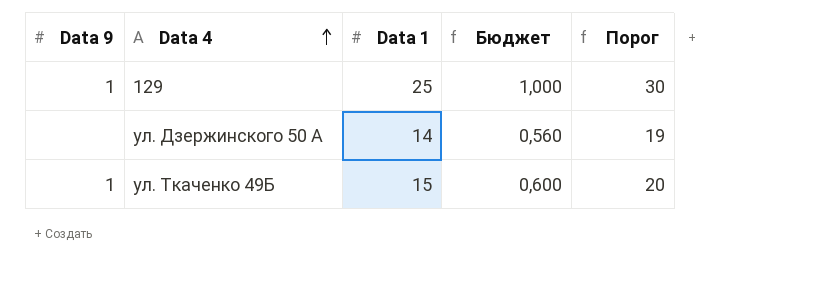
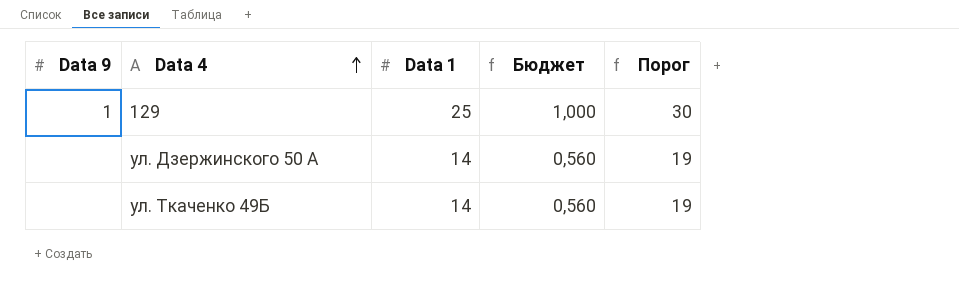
ул. Ткаченко 49Б | Data 9: 1 -> none
ул. Ткаченко 49Б | Data 1: 15 -> 14
ул. Ткаченко 49Б | Бюджет: 0,600 -> 0,560
ул. Ткаченко 49Б | Порог: 20 -> 19

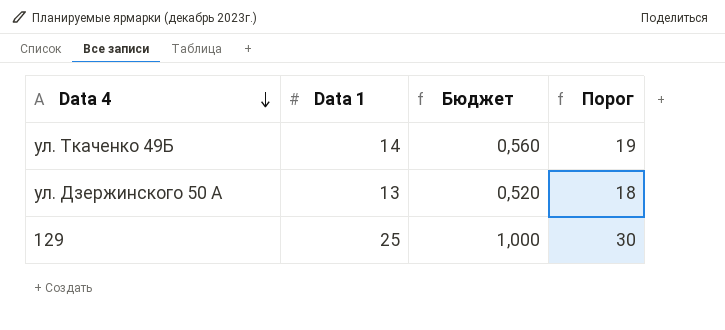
row order: Data 4 ascending -> Data 4 descending
column Data 9 | position: 1 -> none
ул. Дзержинского 50 А | Data 1: 14 -> 13
ул. Дзержинского 50 А | Бюджет: 0,560 -> 0,520
ул. Дзержинского 50 А | Порог: 19 -> 18

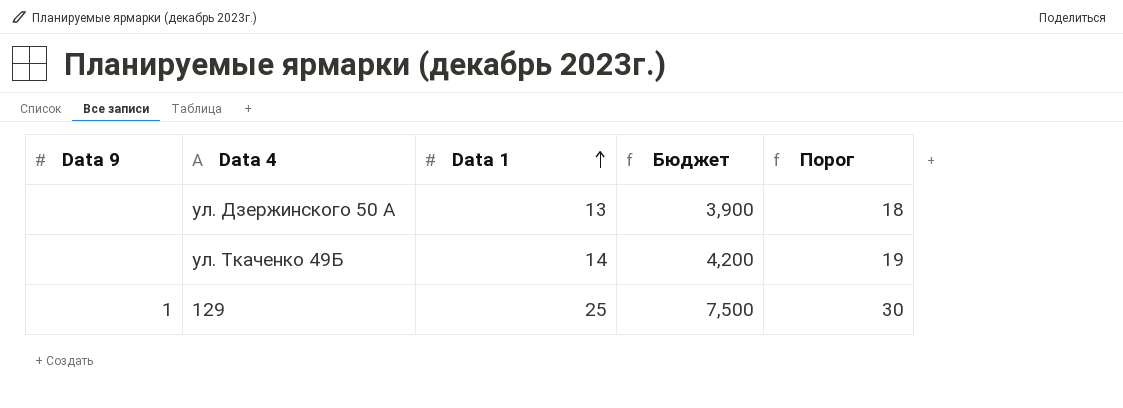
row order: Data 4 descending -> Data 1 ascending
column Data 9 | position: none -> 1
column Бюджет | formula: [Data 1] * 0,04 -> [Data 1] * 0,3

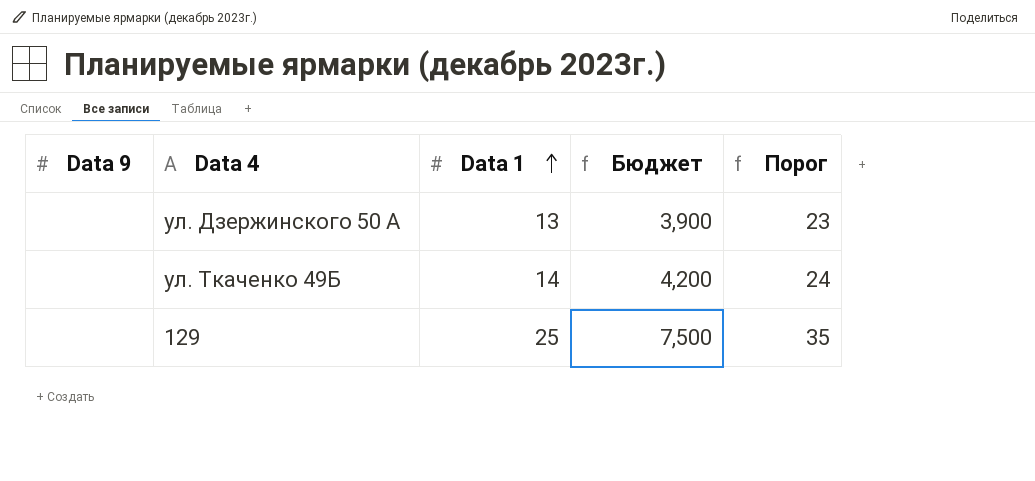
column Порог | formula: [Data 1] + 5 -> [Data 1] + 10
129 | Data 9: 1 -> none

